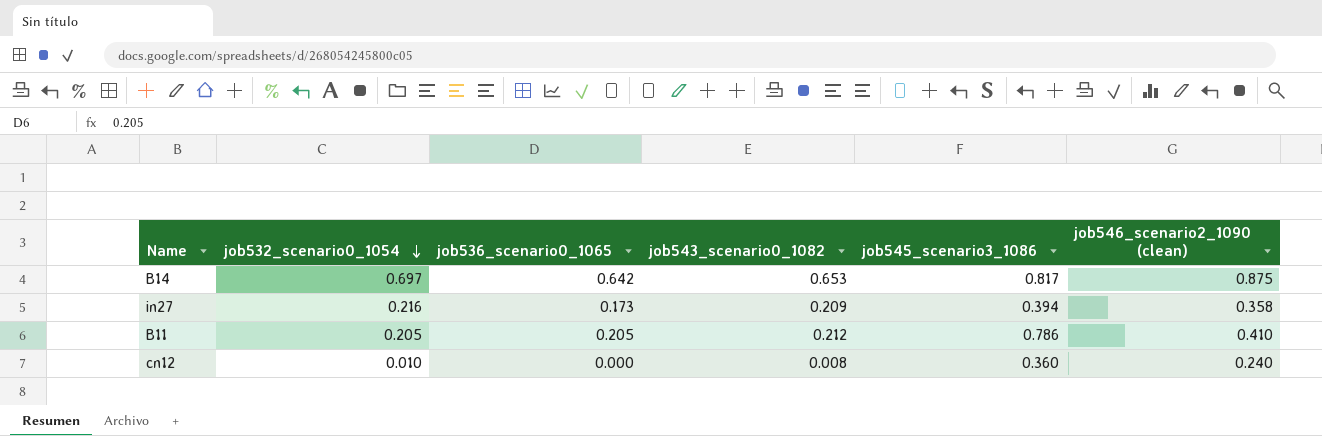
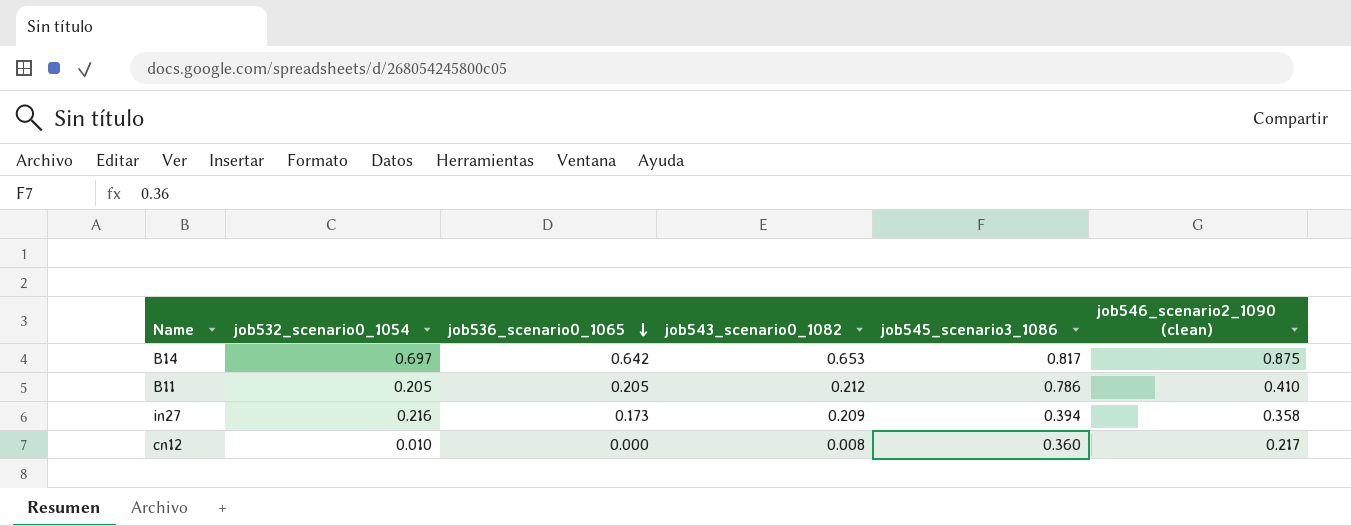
row order: job532_scenario0_1054 descending -> job536_scenario0_1065 descending
cn12 | job546_scenario2_1090 (clean): 0.240 -> 0.217

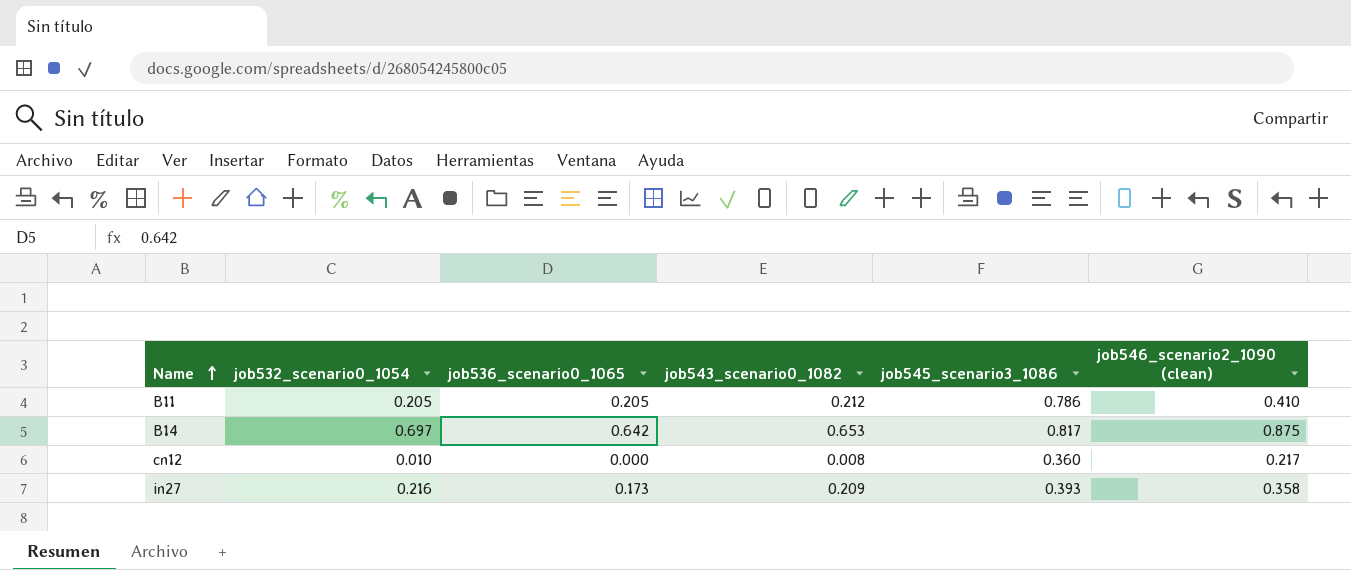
row order: job536_scenario0_1065 descending -> Name ascending
in27 | job545_scenario3_1086: 0.394 -> 0.393

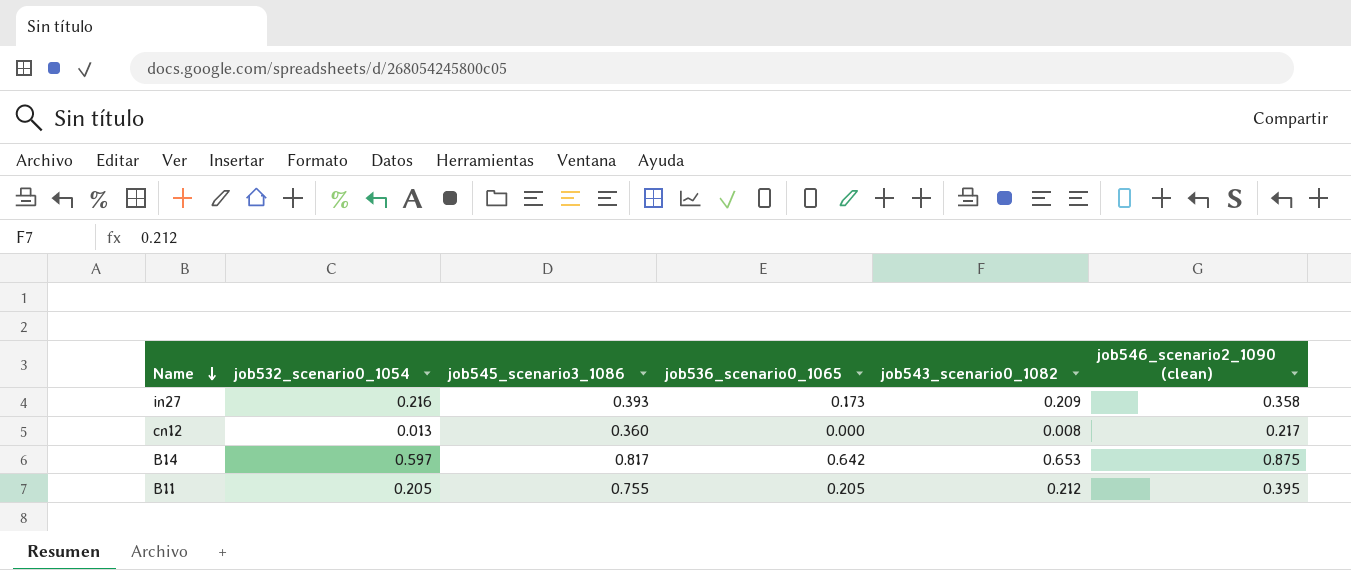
row order: Name ascending -> Name descending
column job545_scenario3_1086 | position: 5 -> 3
cn12 | job532_scenario0_1054: 0.010 -> 0.013
B14 | job532_scenario0_1054: 0.697 -> 0.597
B11 | job545_scenario3_1086: 0.786 -> 0.755
B11 | job546_scenario2_1090 (clean): 0.410 -> 0.395

